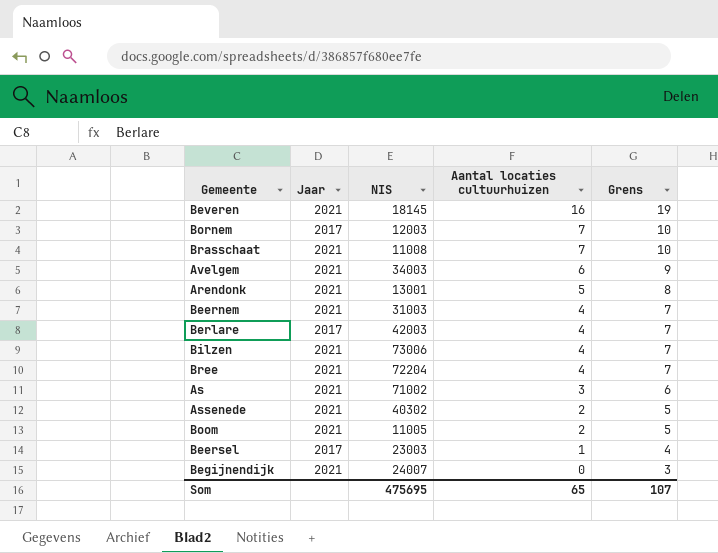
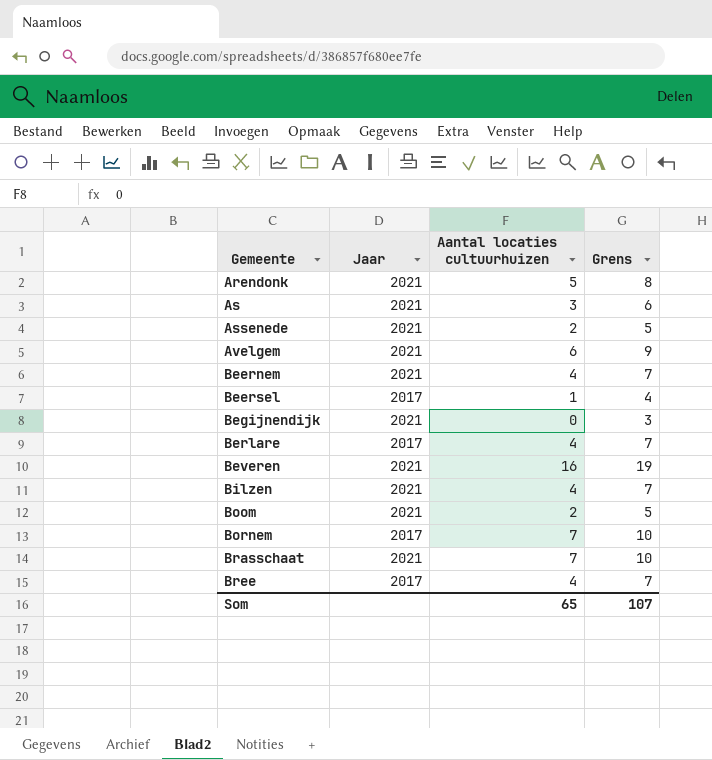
row order: Aantal locaties cultuurhuizen descending -> Gemeente ascending
column NIS | position: 3 -> none
Bree | Jaar: 2021 -> 2017

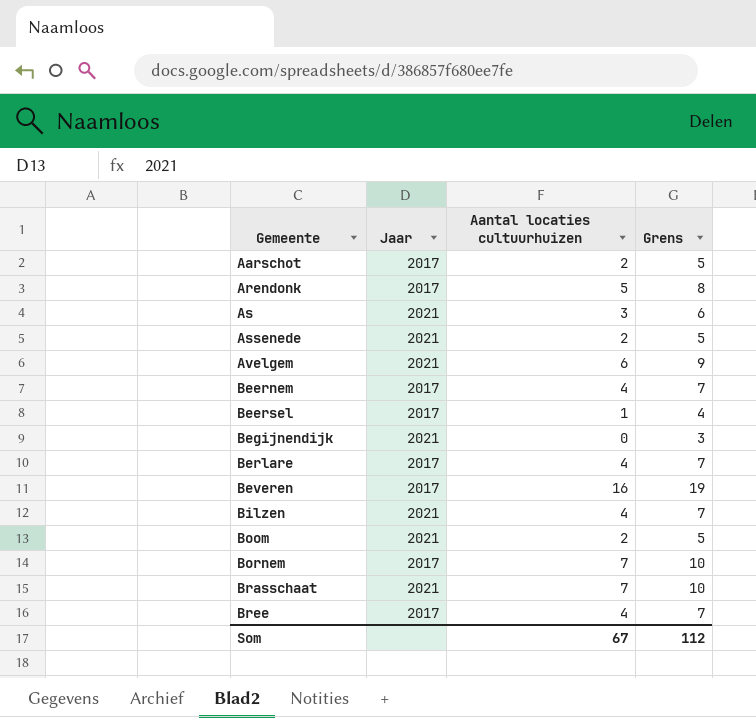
row Aarschot: none -> 2017 | 2 | 5
Arendonk | Jaar: 2021 -> 2017
Beernem | Jaar: 2021 -> 2017
Beveren | Jaar: 2021 -> 2017
Som | Aantal locaties cultuurhuizen: 65 -> 67
Som | Grens: 107 -> 112

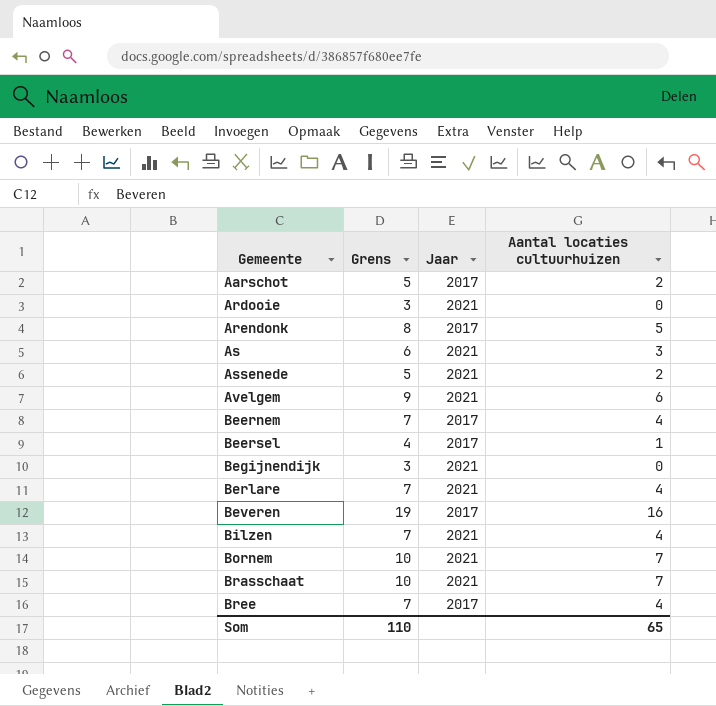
column Grens | position: 4 -> 2
row Boom: 2021 | 2 | 5 -> none
row Ardooie: none -> 3 | 2021 | 0
Berlare | Jaar: 2017 -> 2021
Bornem | Jaar: 2017 -> 2021
Som | Grens: 112 -> 110
Som | Aantal locaties cultuurhuizen: 67 -> 65

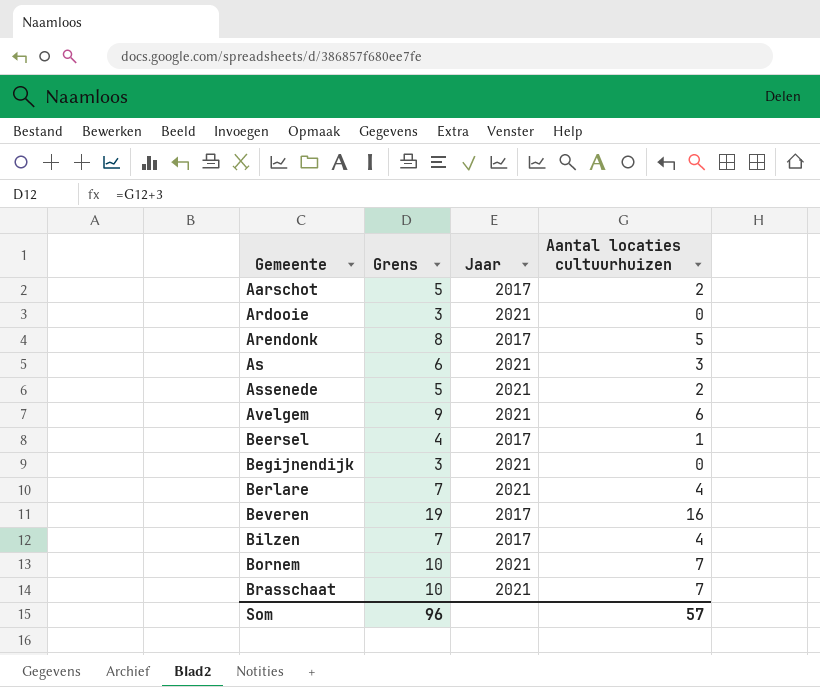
row Beernem: 7 | 2017 | 4 -> none
row Bree: 7 | 2017 | 4 -> none
Bilzen | Jaar: 2021 -> 2017
Som | Grens: 110 -> 96
Som | Aantal locaties cultuurhuizen: 65 -> 57

